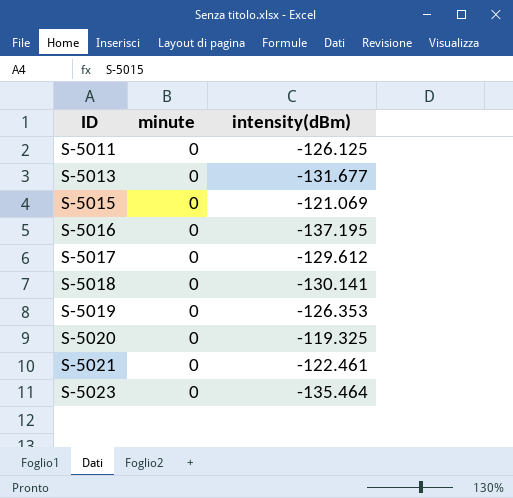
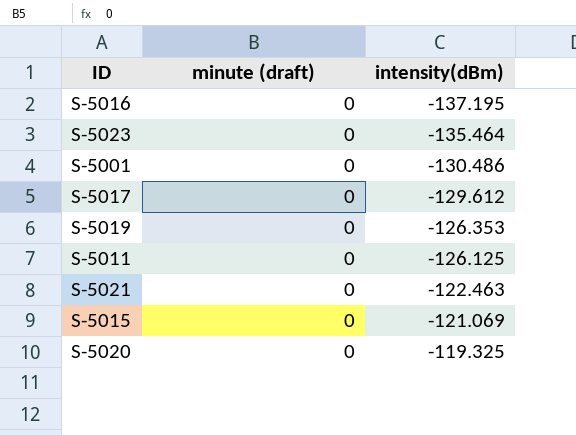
row order: ID ascending -> intensity(dBm) ascending
column name: minute -> minute (draft)
row S-5013: 0 | -131.677 -> none
row S-5018: 0 | -130.141 -> none
row S-5001: none -> 0 | -130.486
S-5021 | intensity(dBm): -122.461 -> -122.463

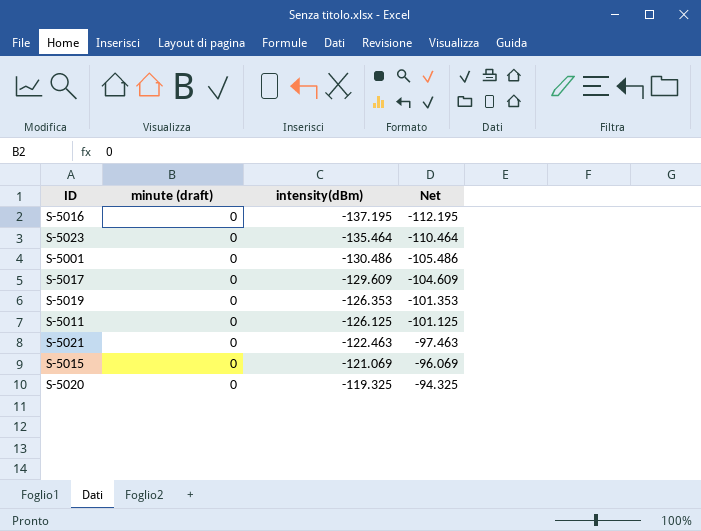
column Net | formula: none -> [intensity(dBm)] + 25
S-5017 | intensity(dBm): -129.612 -> -129.609

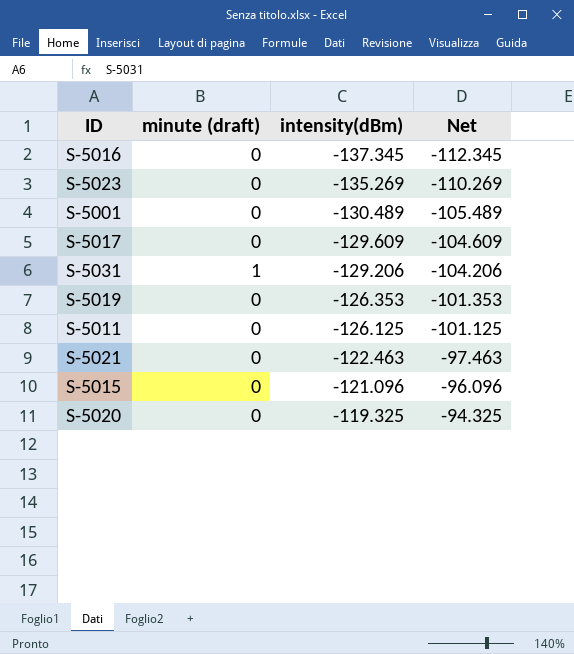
S-5016 | intensity(dBm): -137.195 -> -137.345
S-5016 | Net: -112.195 -> -112.345
S-5023 | intensity(dBm): -135.464 -> -135.269
S-5023 | Net: -110.464 -> -110.269
S-5001 | intensity(dBm): -130.486 -> -130.489
S-5001 | Net: -105.486 -> -105.489
row S-5031: none -> 1 | -129.206 | -104.206
S-5015 | intensity(dBm): -121.069 -> -121.096
S-5015 | Net: -96.069 -> -96.096

